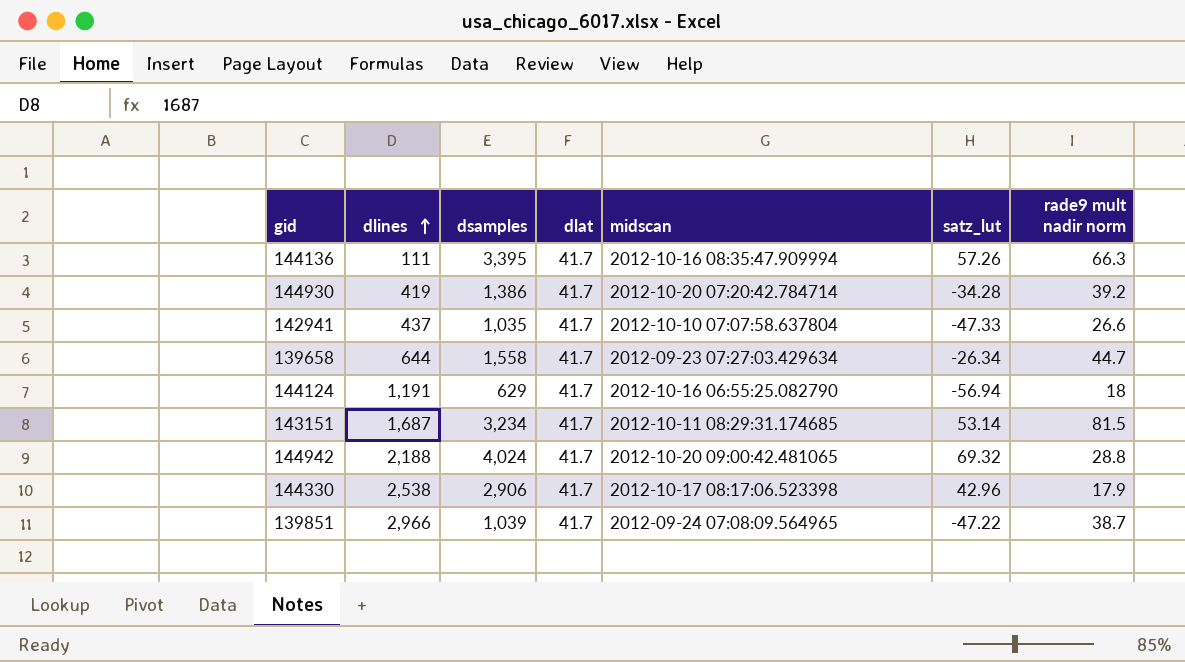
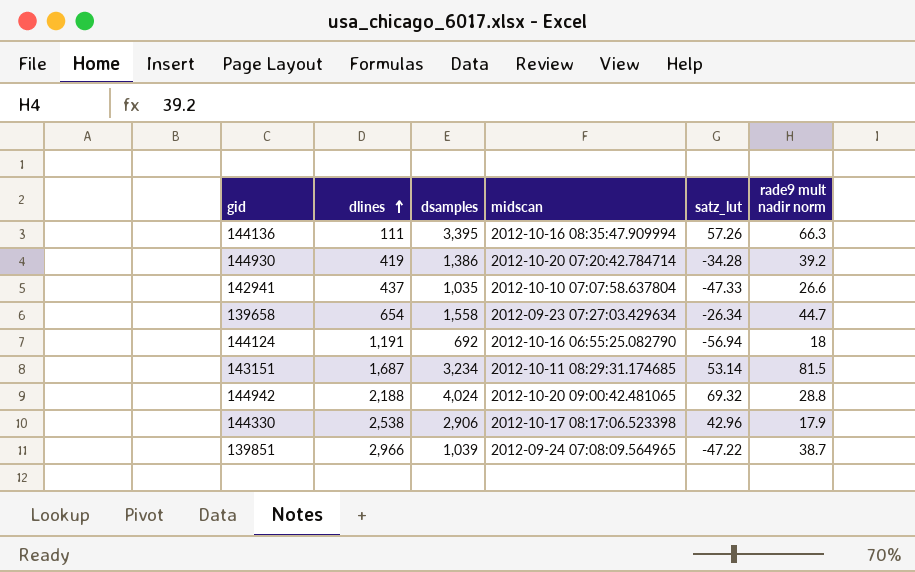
column dlat | position: 4 -> none
139658 | dlines: 644 -> 654
144124 | dsamples: 629 -> 692

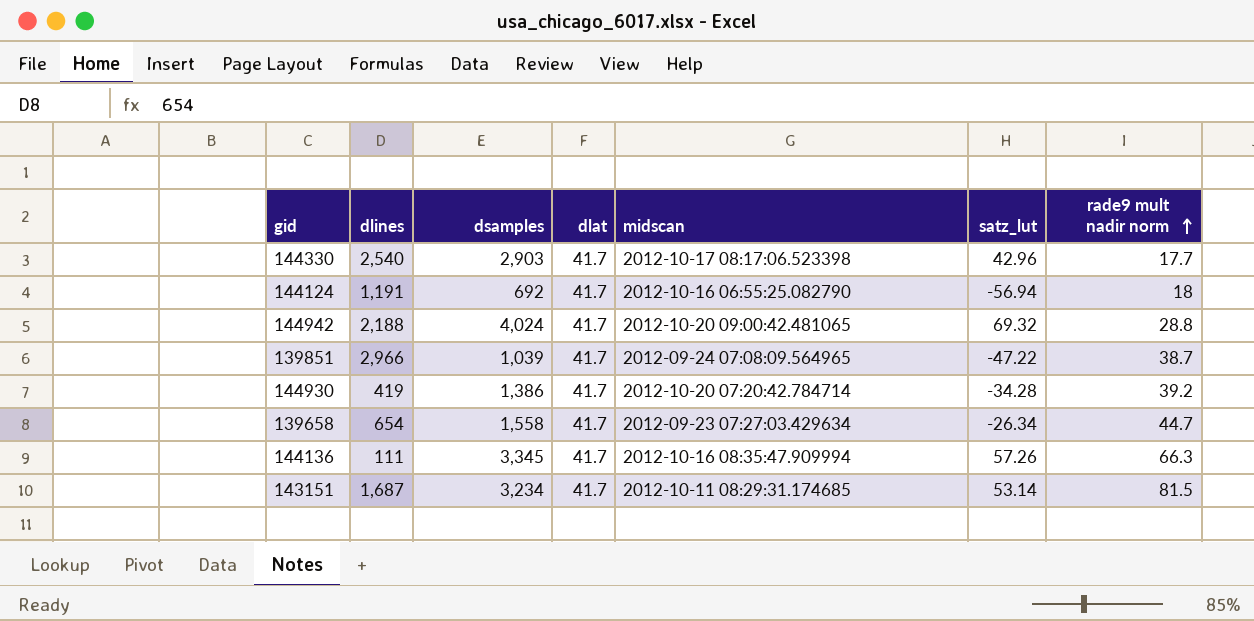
row order: dlines ascending -> rade9 mult nadir norm ascending
column dlat | position: none -> 4
row 142941: 437 | 1,035 | 2012-10-10 07:07:58.637804 | -47.33 | 26.6 -> none
144330 | dlines: 2,538 -> 2,540
144330 | dsamples: 2,906 -> 2,903
144330 | rade9 mult nadir norm: 17.9 -> 17.7
144136 | dsamples: 3,395 -> 3,345

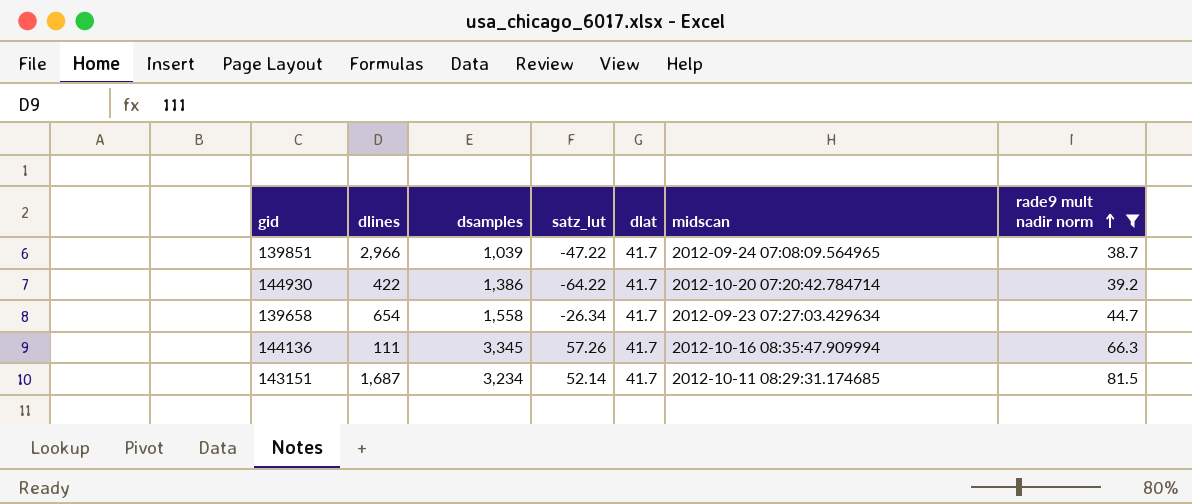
filter: none -> rade9 mult nadir norm >= 38.7
column satz_lut | position: 6 -> 4
144930 | dlines: 419 -> 422
144930 | satz_lut: -34.28 -> -64.22
143151 | satz_lut: 53.14 -> 52.14

